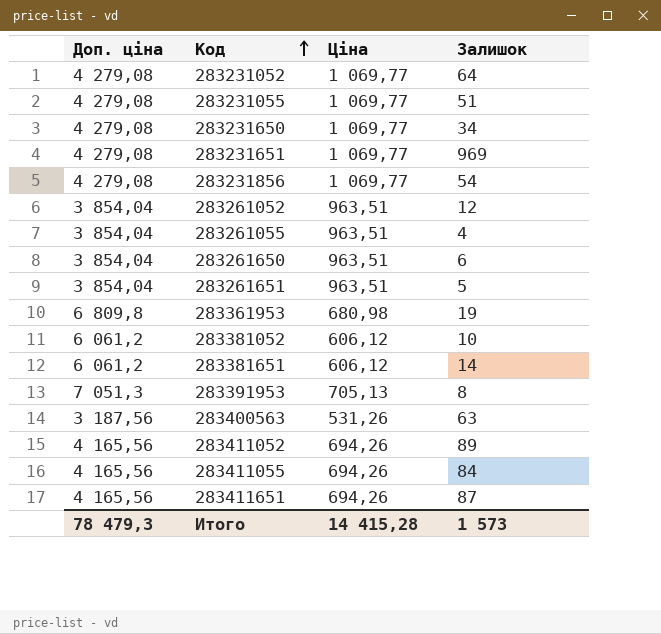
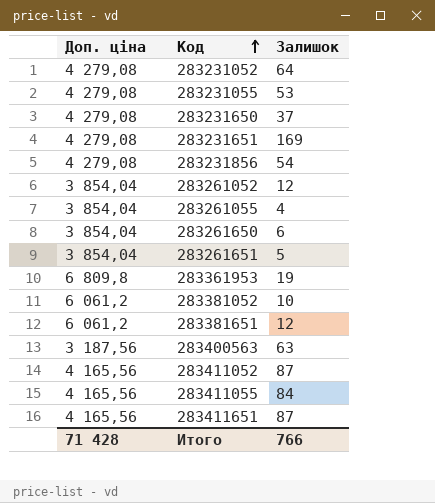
column Ціна | position: 3 -> none
row 283391953: 7 051,3 | 705,13 | 8 -> none
283231055 | Залишок: 51 -> 53
283231650 | Залишок: 34 -> 37
283231651 | Залишок: 969 -> 169
283381651 | Залишок: 14 -> 12
283411052 | Залишок: 89 -> 87
Итого | Доп. ціна: 78 479,3 -> 71 428
Итого | Залишок: 1 573 -> 766

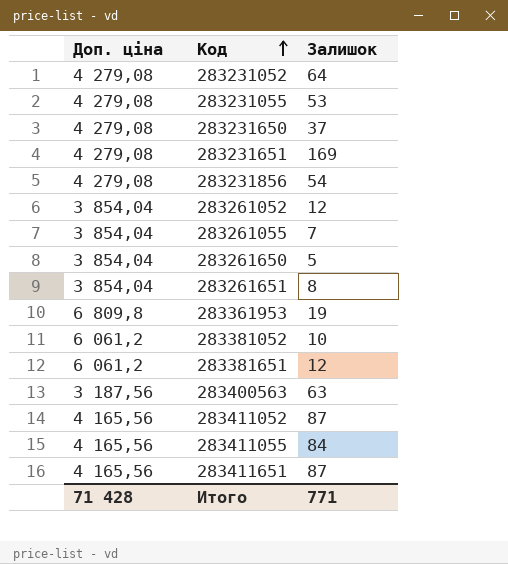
283261055 | Залишок: 4 -> 7
283261650 | Залишок: 6 -> 5
283261651 | Залишок: 5 -> 8
Итого | Залишок: 766 -> 771

